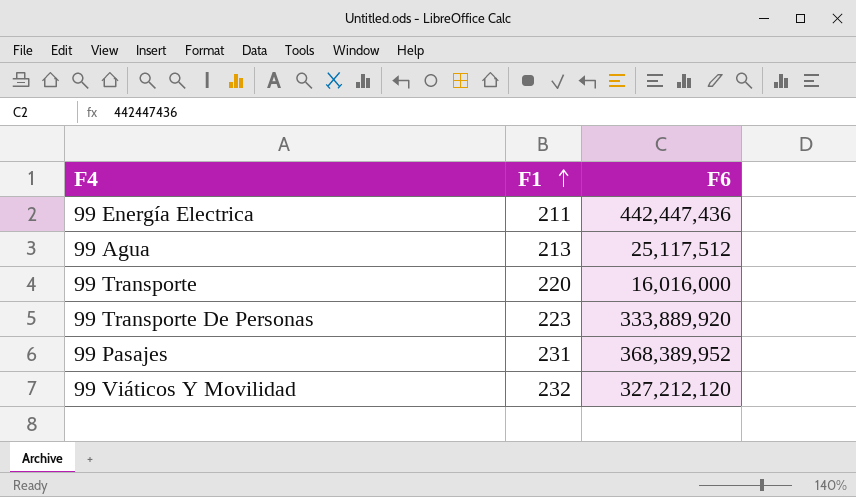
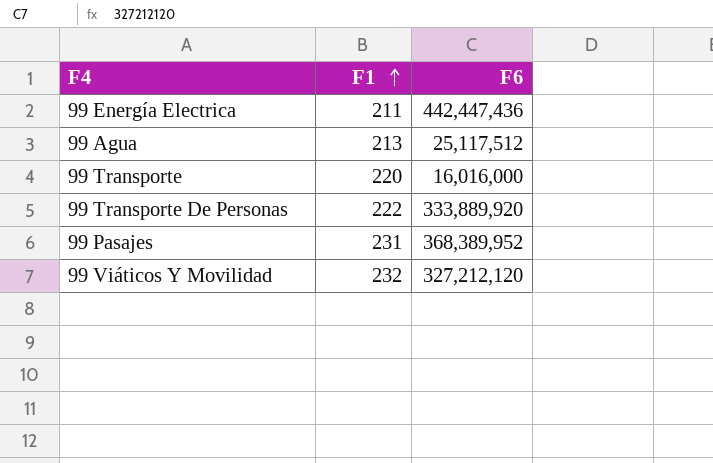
99 Transporte De Personas | F1: 223 -> 222

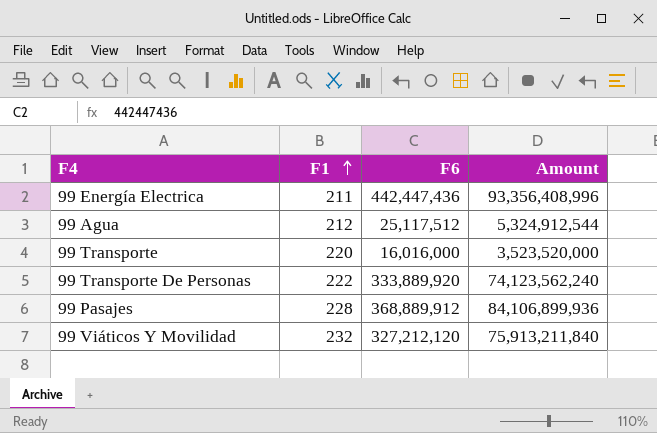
column Amount | formula: none -> [F1] * [F6]
99 Agua | F1: 213 -> 212
99 Pasajes | F1: 231 -> 228
99 Pasajes | F6: 368,389,952 -> 368,889,912

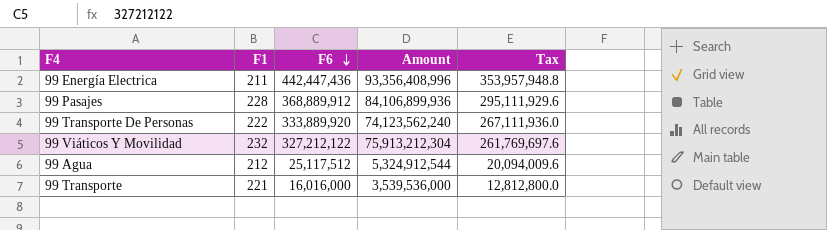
row order: F1 ascending -> F6 descending
column Tax | formula: none -> [F6] * 0.8
99 Viáticos Y Movilidad | F6: 327,212,120 -> 327,212,122
99 Viáticos Y Movilidad | Amount: 75,913,211,840 -> 75,913,212,304
99 Transporte | F1: 220 -> 221
99 Transporte | Amount: 3,523,520,000 -> 3,539,536,000

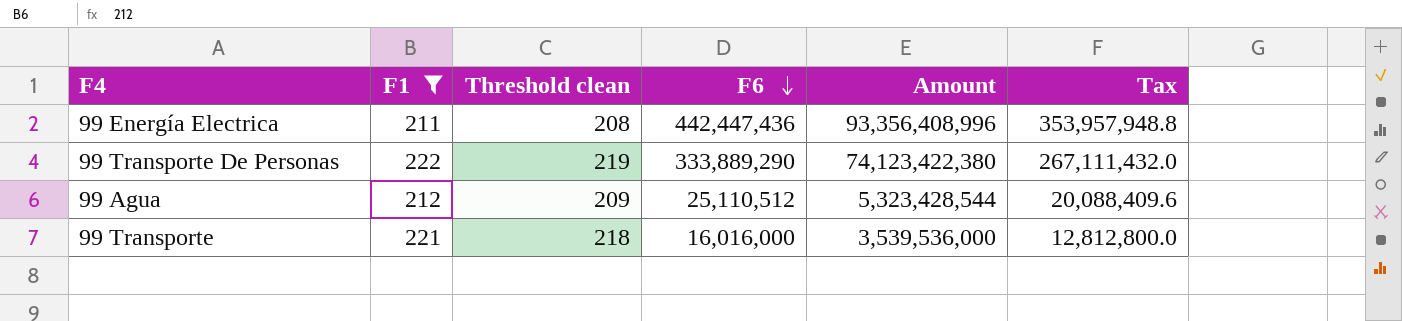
filter: none -> F1 <= 222
column Threshold clean | formula: none -> [F1] - 3
99 Transporte De Personas | F6: 333,889,920 -> 333,889,290
99 Transporte De Personas | Amount: 74,123,562,240 -> 74,123,422,380
99 Transporte De Personas | Tax: 267,111,936.0 -> 267,111,432.0
99 Agua | F6: 25,117,512 -> 25,110,512
99 Agua | Amount: 5,324,912,544 -> 5,323,428,544
99 Agua | Tax: 20,094,009.6 -> 20,088,409.6

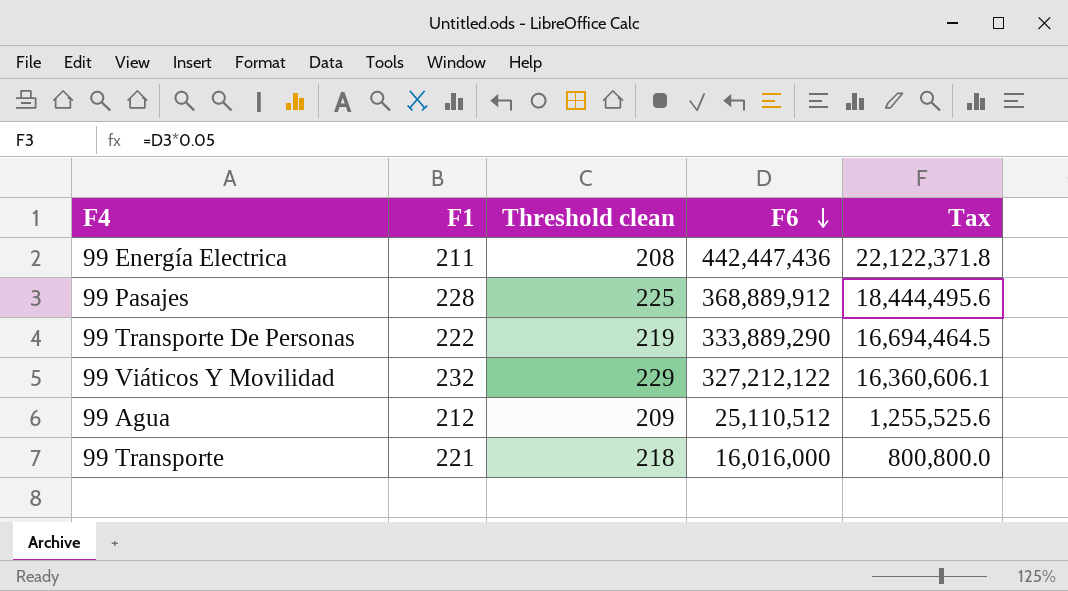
filter: F1 <= 222 -> none
column Amount | formula: [F1] * [F6] -> none
column Tax | formula: [F6] * 0.8 -> [F6] * 0.05

